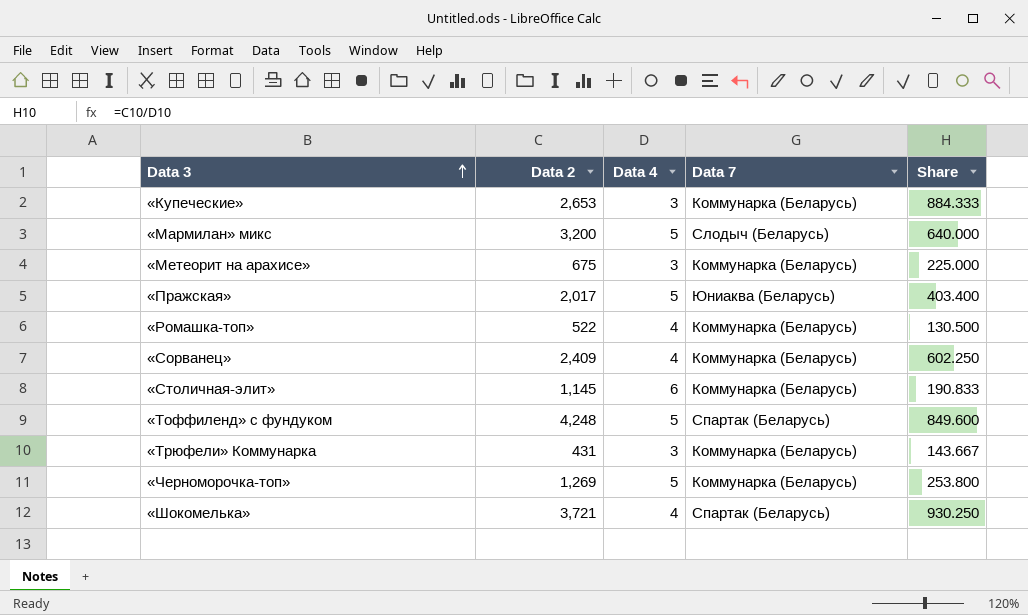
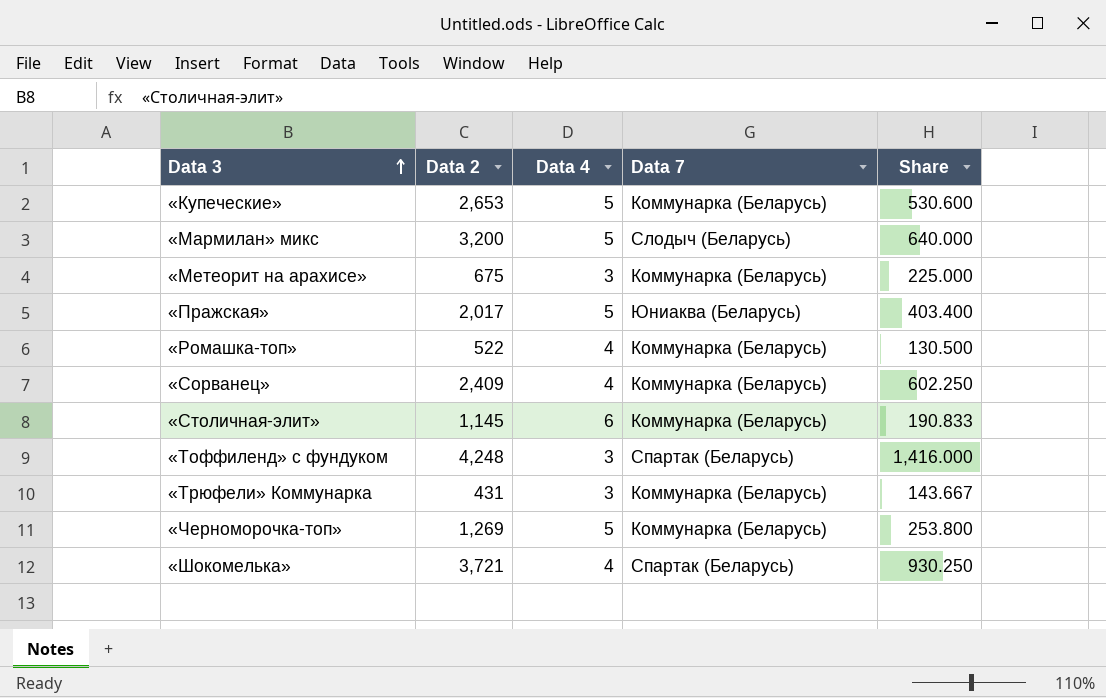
«Купеческие» | Data 4: 3 -> 5
«Купеческие» | Share: 884.333 -> 530.600
«Тоффиленд» с фундуком | Data 4: 5 -> 3
«Тоффиленд» с фундуком | Share: 849.600 -> 1,416.000

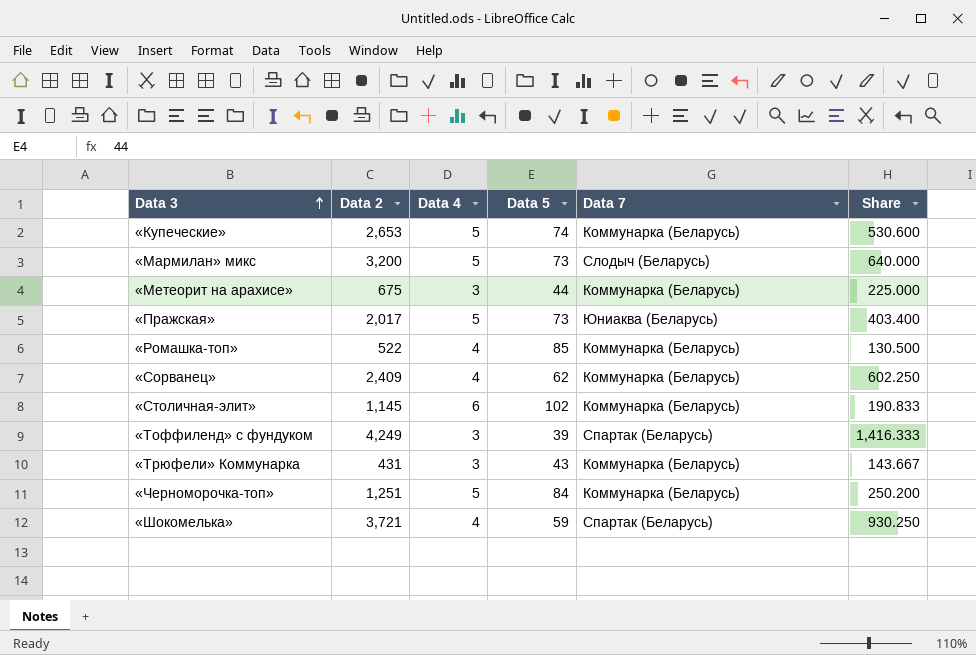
column Data 5 | position: none -> 4
«Тоффиленд» с фундуком | Data 2: 4,248 -> 4,249
«Тоффиленд» с фундуком | Share: 1,416.000 -> 1,416.333
«Черноморочка-топ» | Data 2: 1,269 -> 1,251
«Черноморочка-топ» | Share: 253.800 -> 250.200

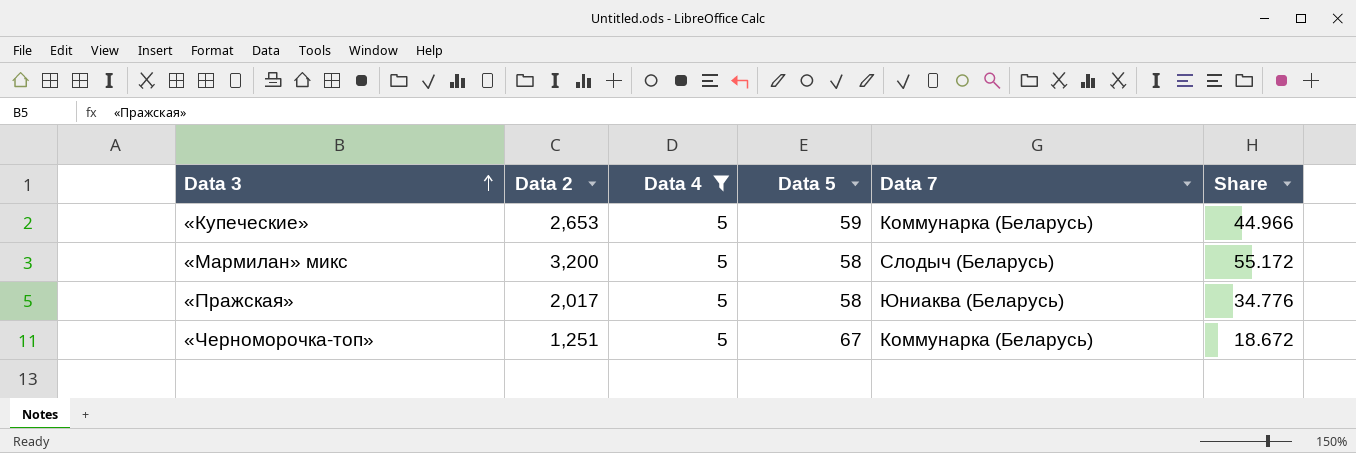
filter: none -> Data 4 = 5
column Share | formula: [Data 2] / [Data 4] -> [Data 2] / [Data 5]
«Купеческие» | Data 5: 74 -> 59
«Мармилан» микс | Data 5: 73 -> 58
«Пражская» | Data 5: 73 -> 58
«Черноморочка-топ» | Data 5: 84 -> 67

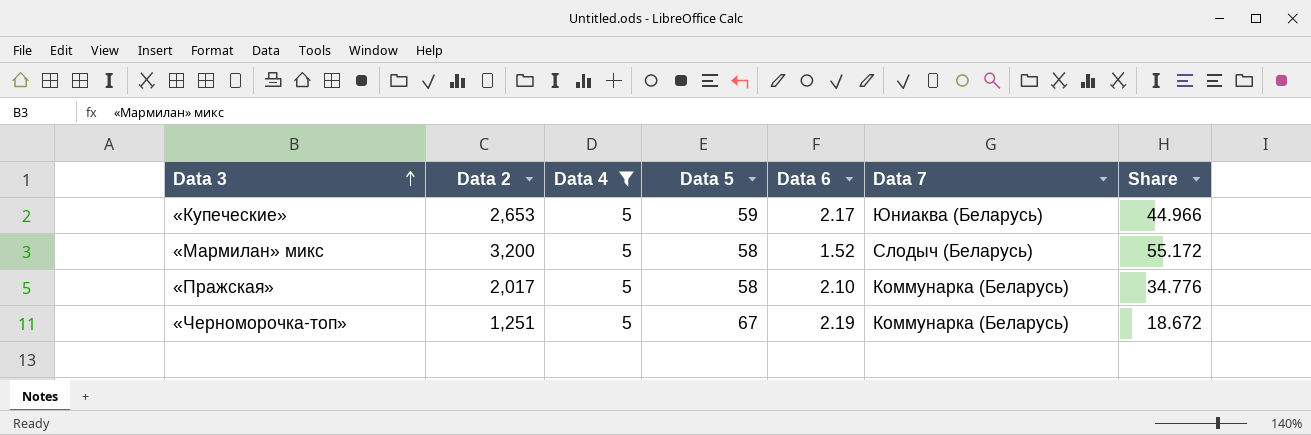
column Data 6 | position: none -> 5
«Купеческие» | Data 7: Коммунарка (Беларусь) -> Юниаква (Беларусь)
«Пражская» | Data 7: Юниаква (Беларусь) -> Коммунарка (Беларусь)

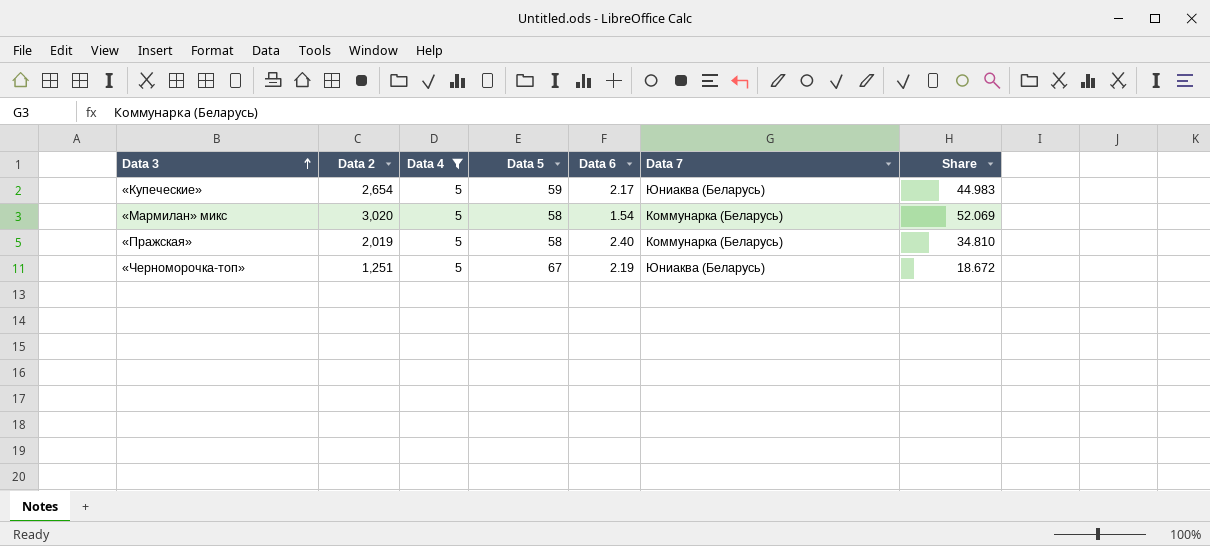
«Купеческие» | Data 2: 2,653 -> 2,654
«Купеческие» | Share: 44.966 -> 44.983
«Мармилан» микс | Data 2: 3,200 -> 3,020
«Мармилан» микс | Data 6: 1.52 -> 1.54
«Мармилан» микс | Data 7: Слодыч (Беларусь) -> Коммунарка (Беларусь)
«Мармилан» микс | Share: 55.172 -> 52.069
«Пражская» | Data 2: 2,017 -> 2,019
«Пражская» | Data 6: 2.10 -> 2.40
«Пражская» | Share: 34.776 -> 34.810
«Черноморочка-топ» | Data 7: Коммунарка (Беларусь) -> Юниаква (Беларусь)

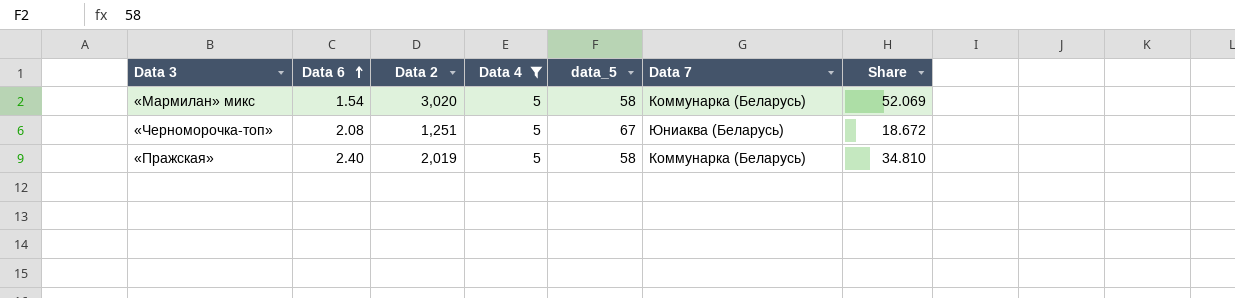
row order: Data 3 ascending -> Data 6 ascending
column Data 6 | position: 5 -> 2
column name: Data 5 -> data_5
row «Купеческие»: 2,654 | 5 | 59 | 2.17 | Юниаква (Беларусь) | 44.983 -> none
«Черноморочка-топ» | Data 6: 2.19 -> 2.08

